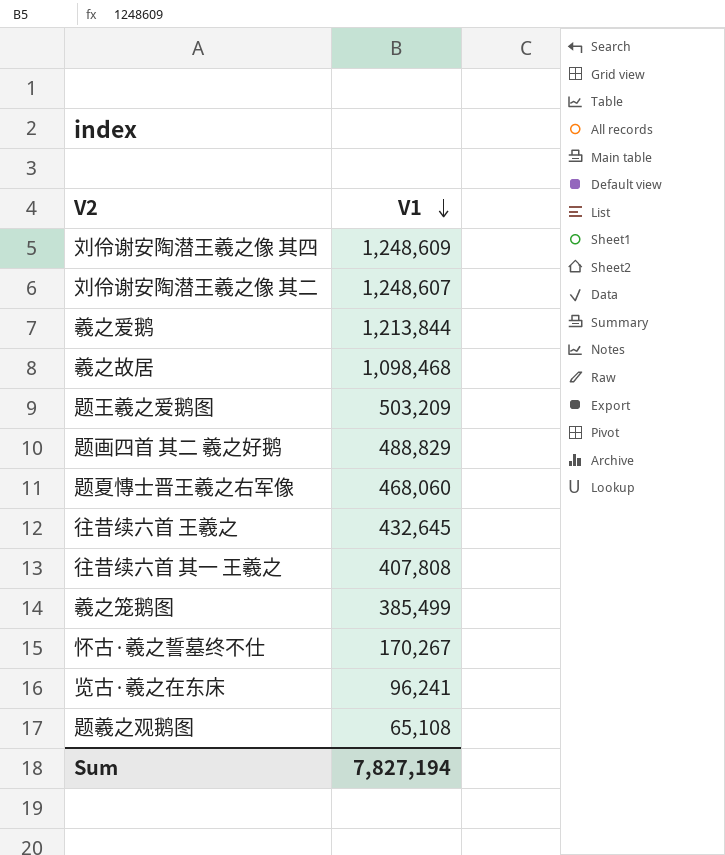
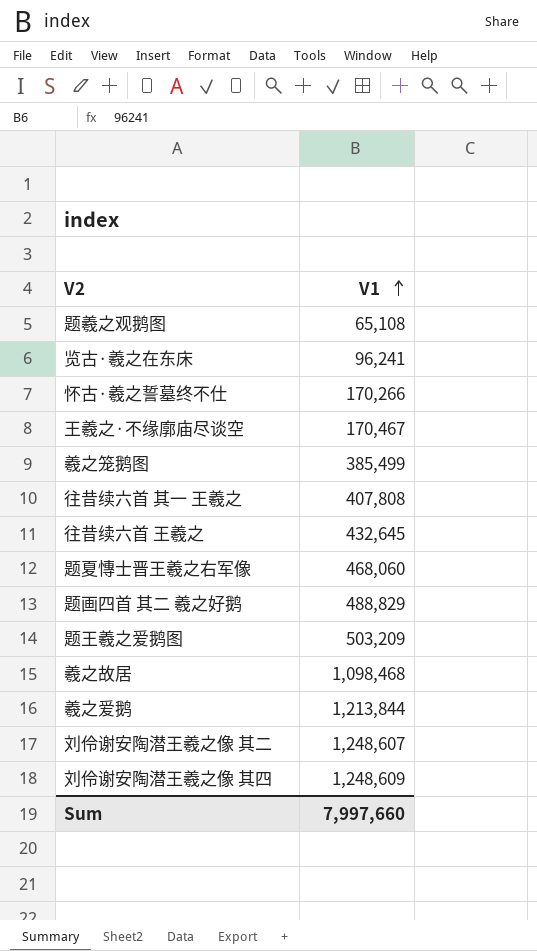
row order: V1 descending -> V1 ascending
怀古·羲之誓墓终不仕 | V1: 170,267 -> 170,266
row 王羲之·不缘廓庙尽谈空: none -> 170,467
Sum | V1: 7,827,194 -> 7,997,660

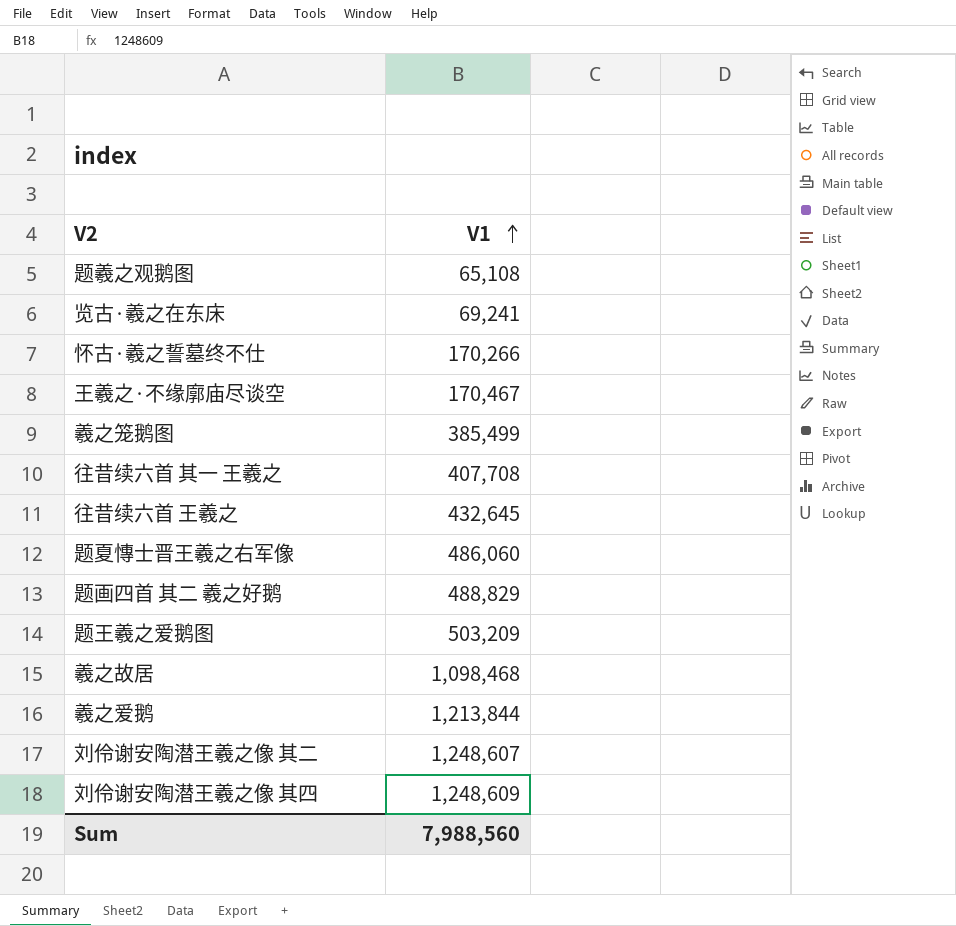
览古·羲之在东床 | V1: 96,241 -> 69,241
往昔续六首 其一 王羲之 | V1: 407,808 -> 407,708
题夏慱士晋王羲之右军像 | V1: 468,060 -> 486,060
Sum | V1: 7,997,660 -> 7,988,560

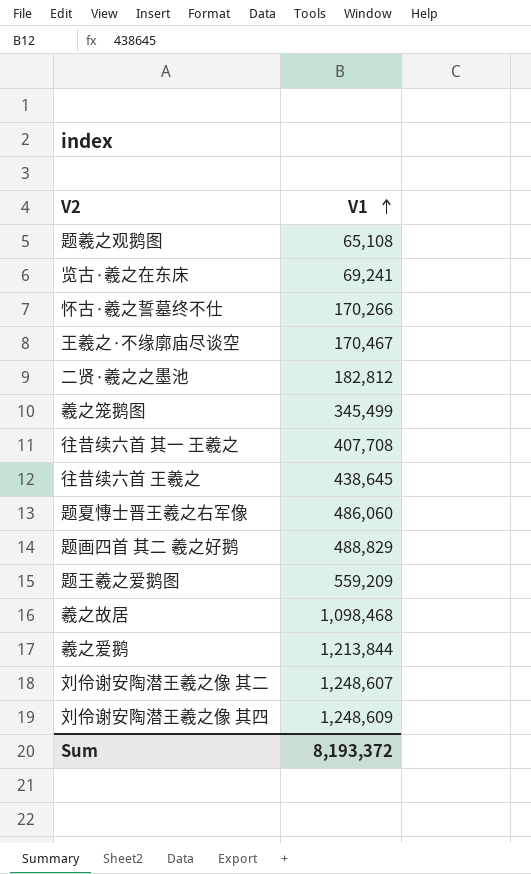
row 二贤·羲之之墨池: none -> 182,812
羲之笼鹅图 | V1: 385,499 -> 345,499
往昔续六首 王羲之 | V1: 432,645 -> 438,645
题王羲之爱鹅图 | V1: 503,209 -> 559,209
Sum | V1: 7,988,560 -> 8,193,372

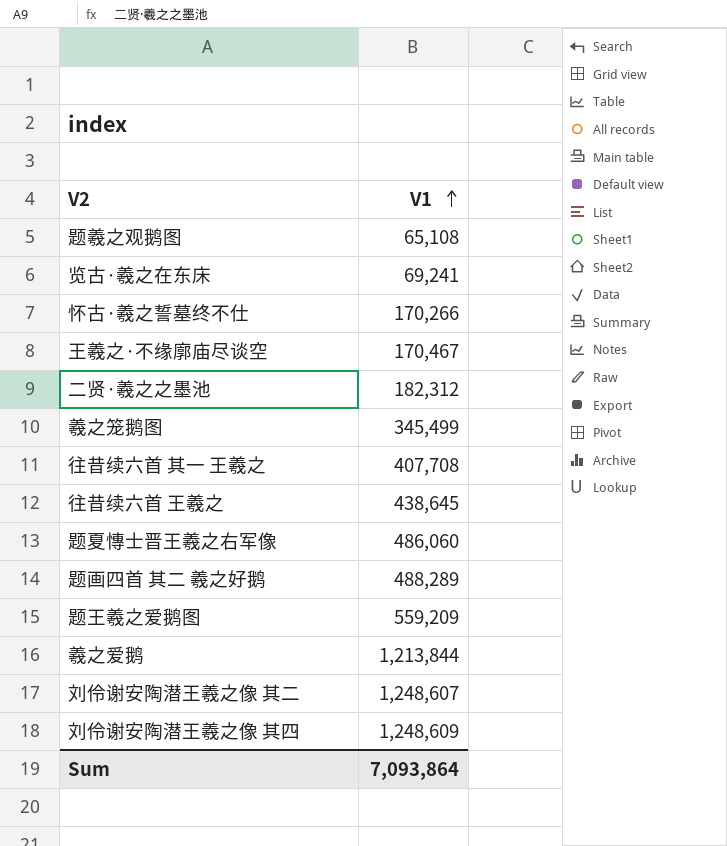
row 羲之故居: 1,098,468 -> none
二贤·羲之之墨池 | V1: 182,812 -> 182,312
题画四首 其二 羲之好鹅 | V1: 488,829 -> 488,289
Sum | V1: 8,193,372 -> 7,093,864

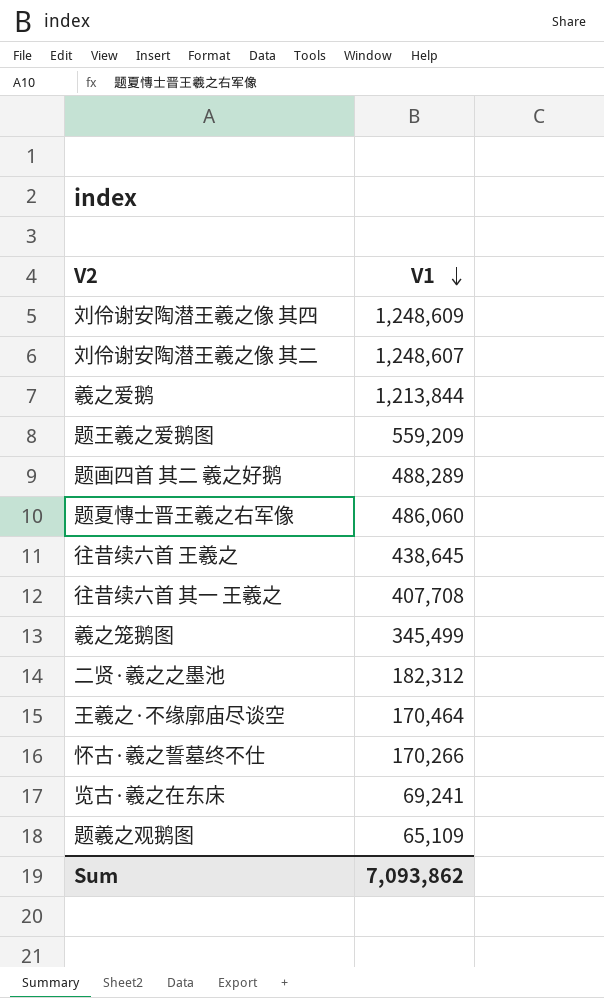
row order: V1 ascending -> V1 descending
王羲之·不缘廓庙尽谈空 | V1: 170,467 -> 170,464
题羲之观鹅图 | V1: 65,108 -> 65,109
Sum | V1: 7,093,864 -> 7,093,862

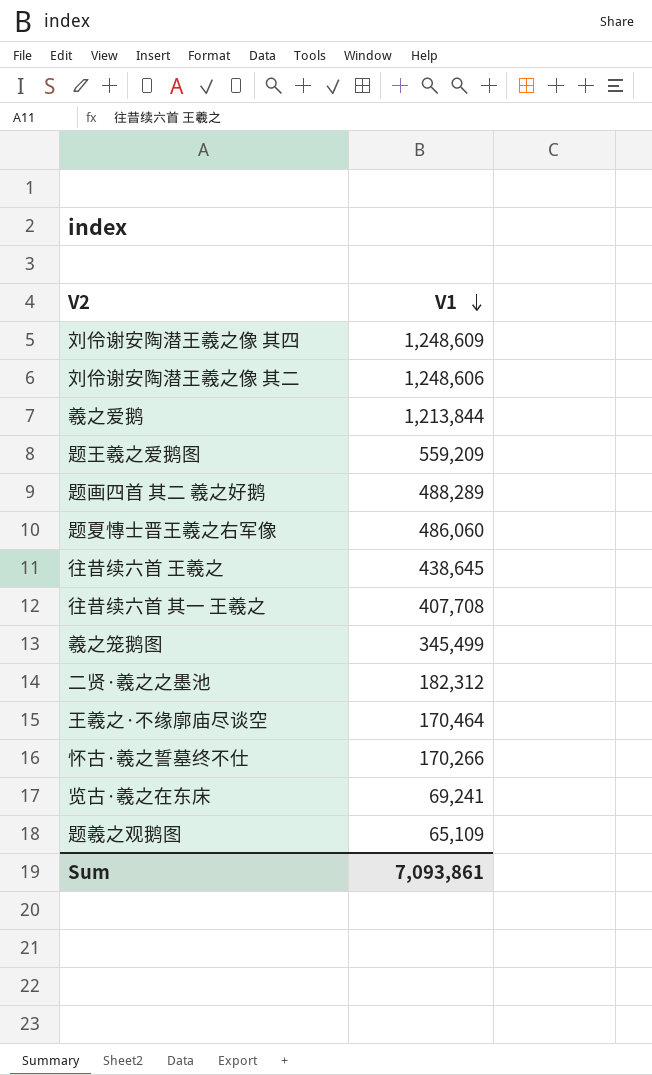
刘伶谢安陶潜王羲之像 其二 | V1: 1,248,607 -> 1,248,606
Sum | V1: 7,093,862 -> 7,093,861

